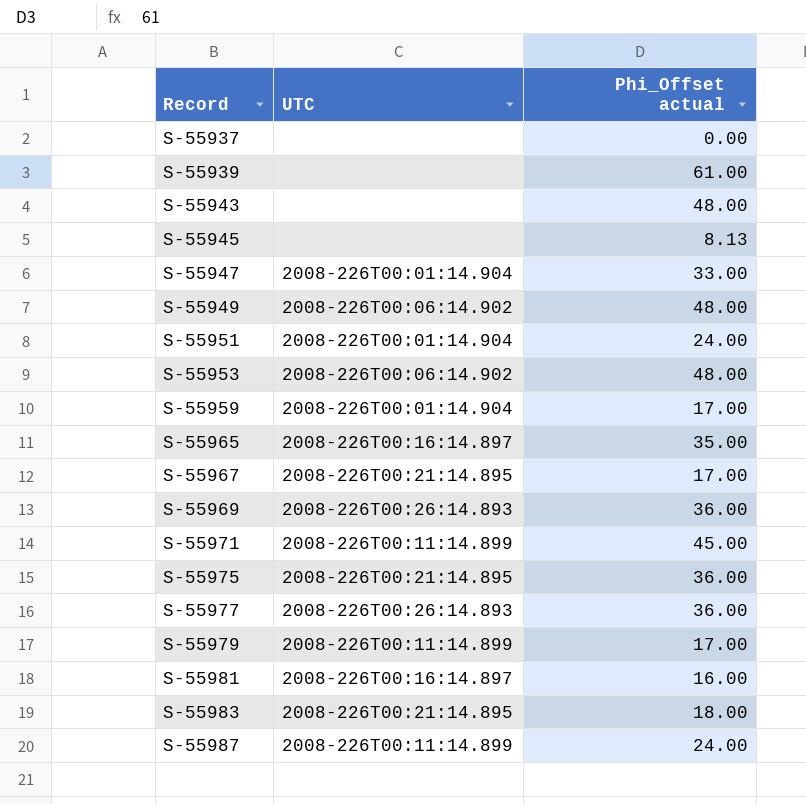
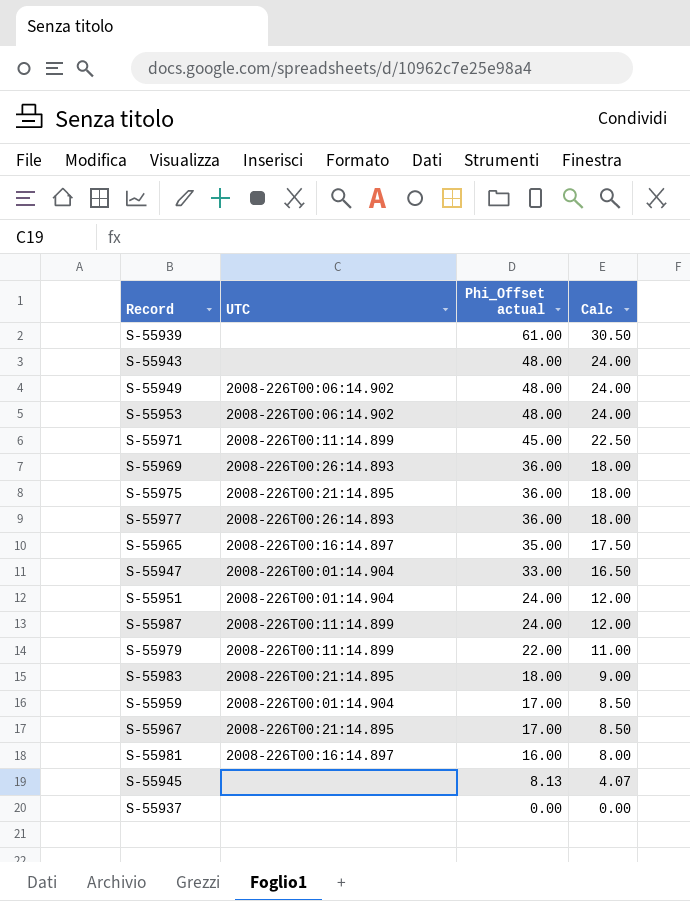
row order: Record ascending -> Phi_Offset actual descending
column Calc | formula: none -> [Phi_Offset actual] * 0.5
S-55979 | Phi_Offset actual: 17.00 -> 22.00

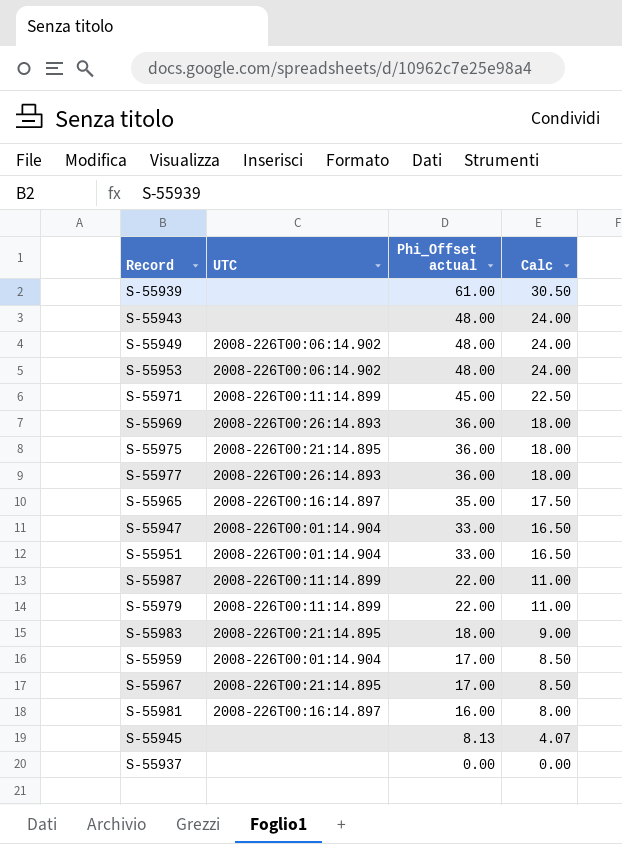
S-55951 | Phi_Offset actual: 24.00 -> 33.00
S-55951 | Calc: 12.00 -> 16.50
S-55987 | Phi_Offset actual: 24.00 -> 22.00
S-55987 | Calc: 12.00 -> 11.00

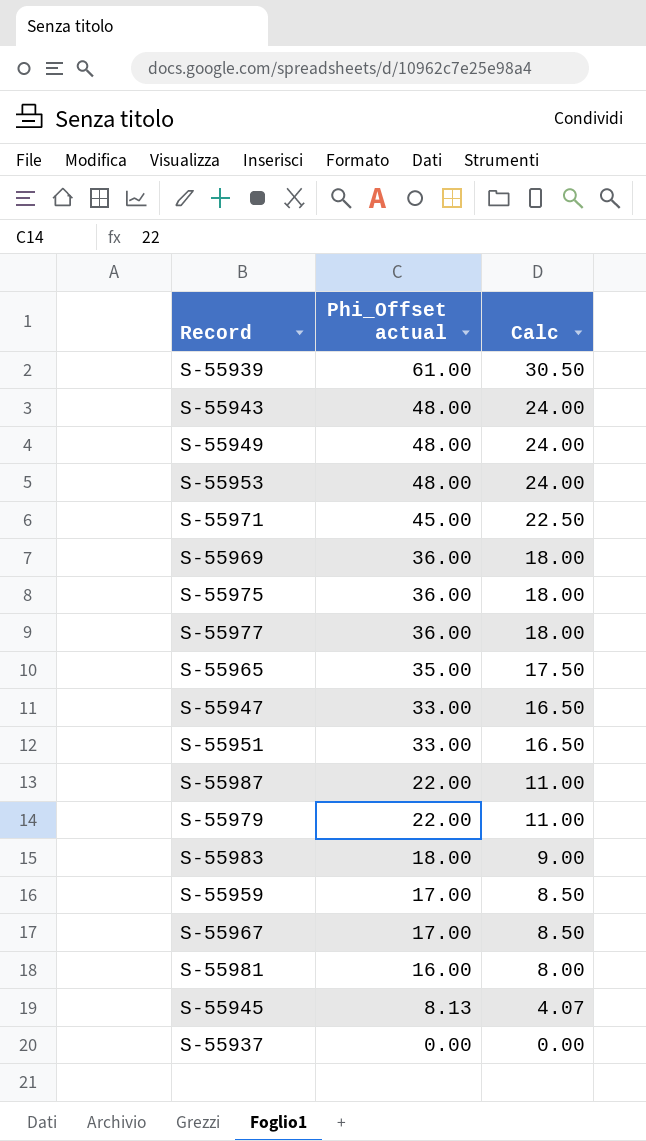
column UTC | position: 2 -> none

